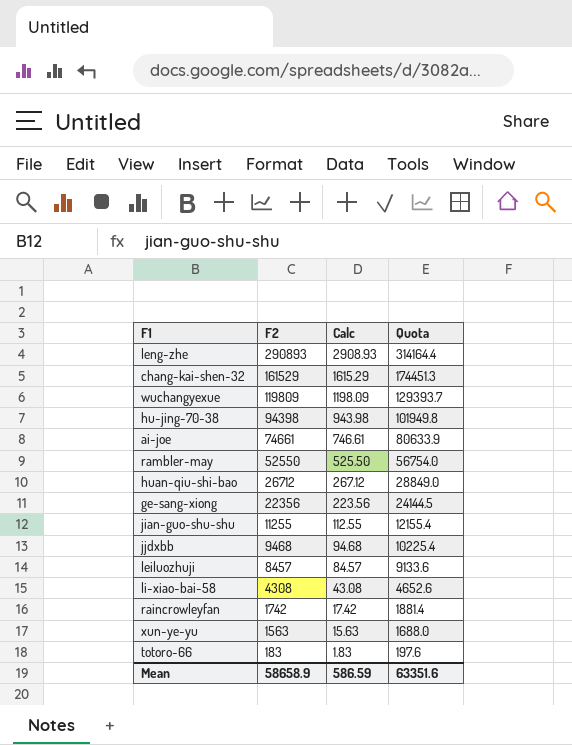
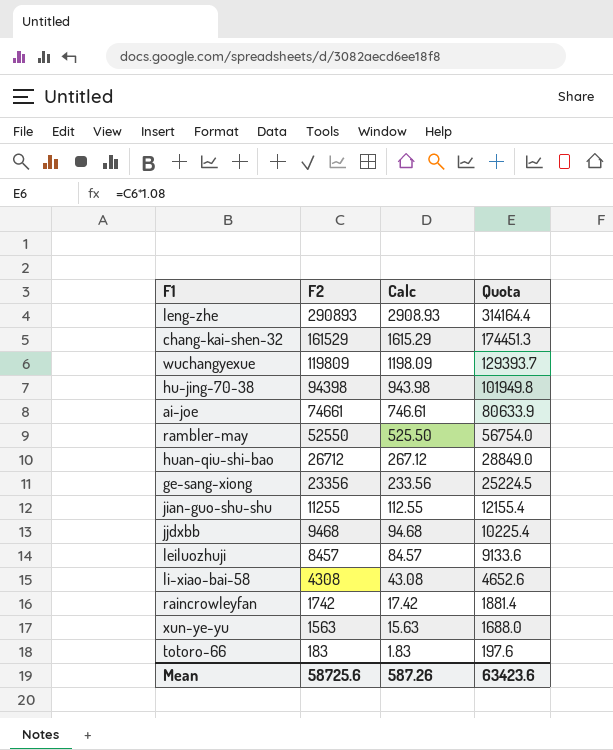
ge-sang-xiong | F2: 22356 -> 23356
ge-sang-xiong | Calc: 223.56 -> 233.56
ge-sang-xiong | Quota: 24144.5 -> 25224.5
Mean | F2: 58658.9 -> 58725.6
Mean | Calc: 586.59 -> 587.26
Mean | Quota: 63351.6 -> 63423.6

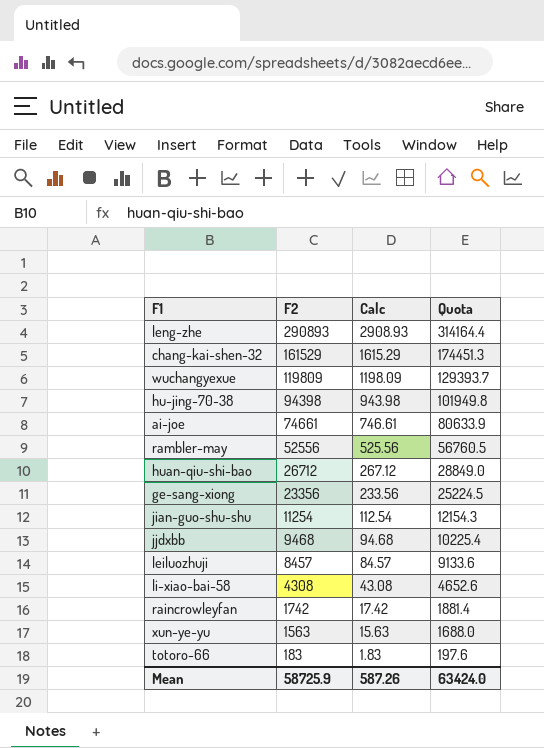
rambler-may | F2: 52550 -> 52556
rambler-may | Calc: 525.50 -> 525.56
rambler-may | Quota: 56754.0 -> 56760.5
jian-guo-shu-shu | F2: 11255 -> 11254
jian-guo-shu-shu | Calc: 112.55 -> 112.54
jian-guo-shu-shu | Quota: 12155.4 -> 12154.3
Mean | F2: 58725.6 -> 58725.9
Mean | Quota: 63423.6 -> 63424.0

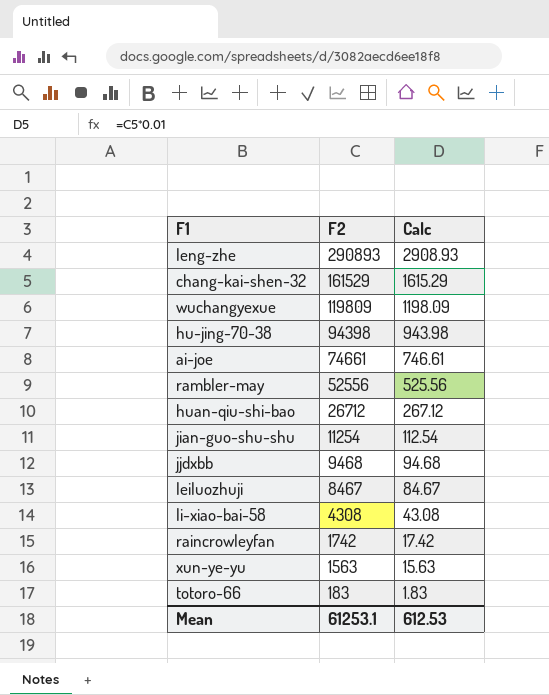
column Quota | formula: [F2] * 1.08 -> none
row ge-sang-xiong: 23356 | 233.56 | 25224.5 -> none
leiluozhuji | F2: 8457 -> 8467
leiluozhuji | Calc: 84.57 -> 84.67
Mean | F2: 58725.9 -> 61253.1
Mean | Calc: 587.26 -> 612.53

